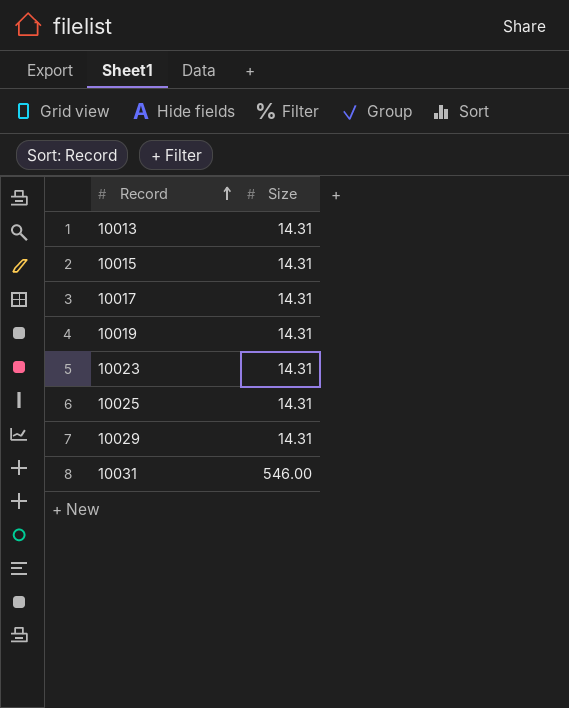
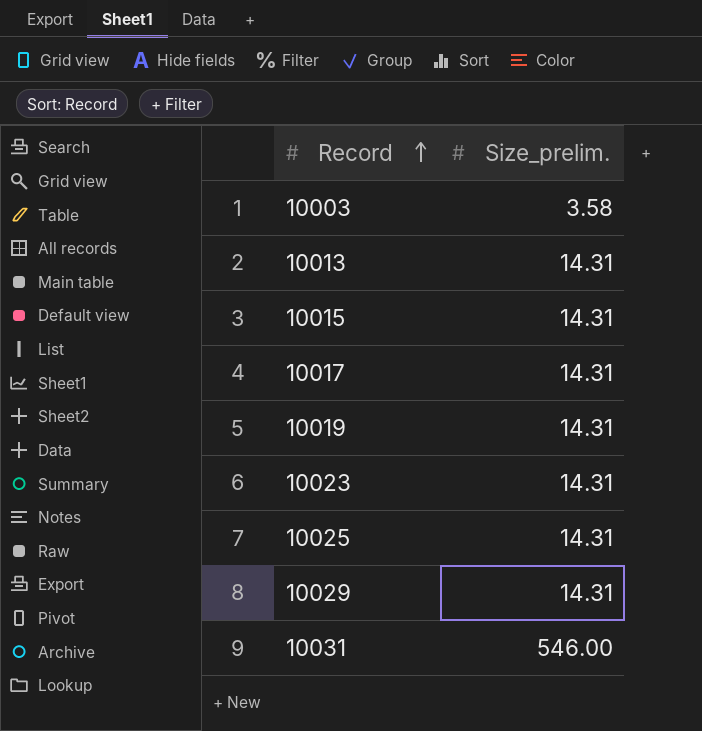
column name: Size -> Size_prelim.
row 10003: none -> 3.58

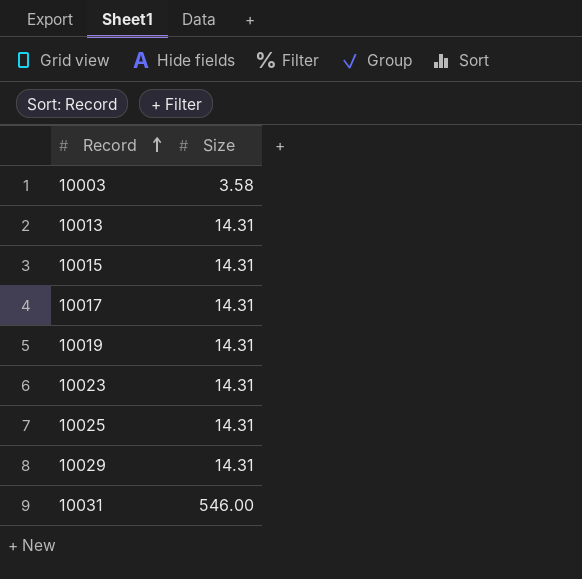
column name: Size_prelim. -> Size

